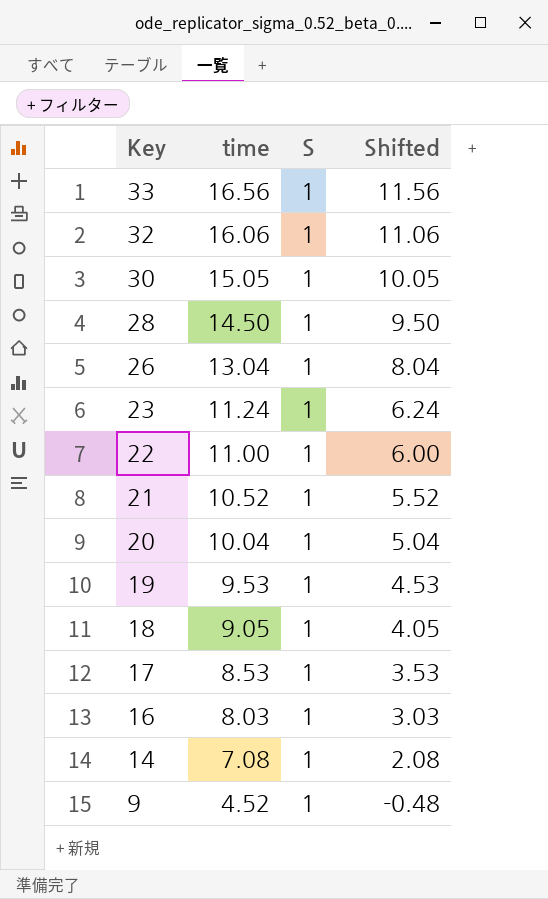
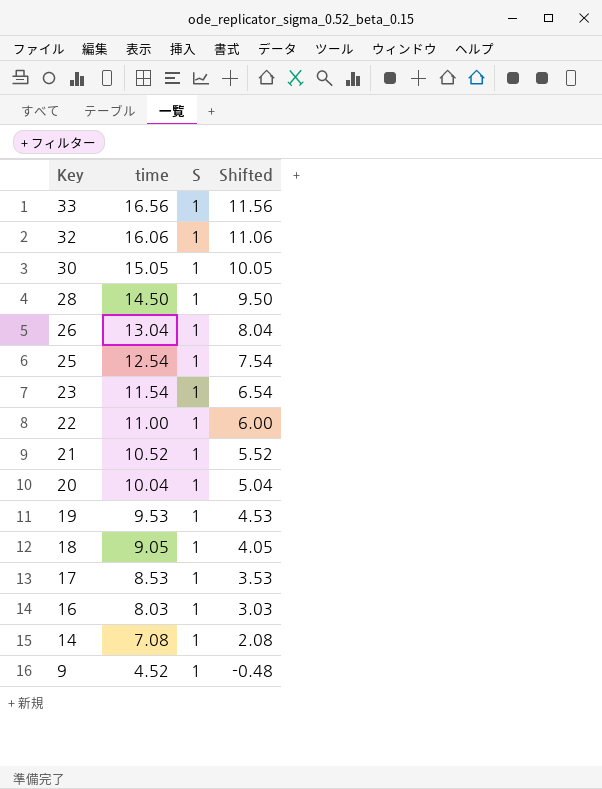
row 25: none -> 12.54 | 1 | 7.54
23 | time: 11.24 -> 11.54
23 | Shifted: 6.24 -> 6.54

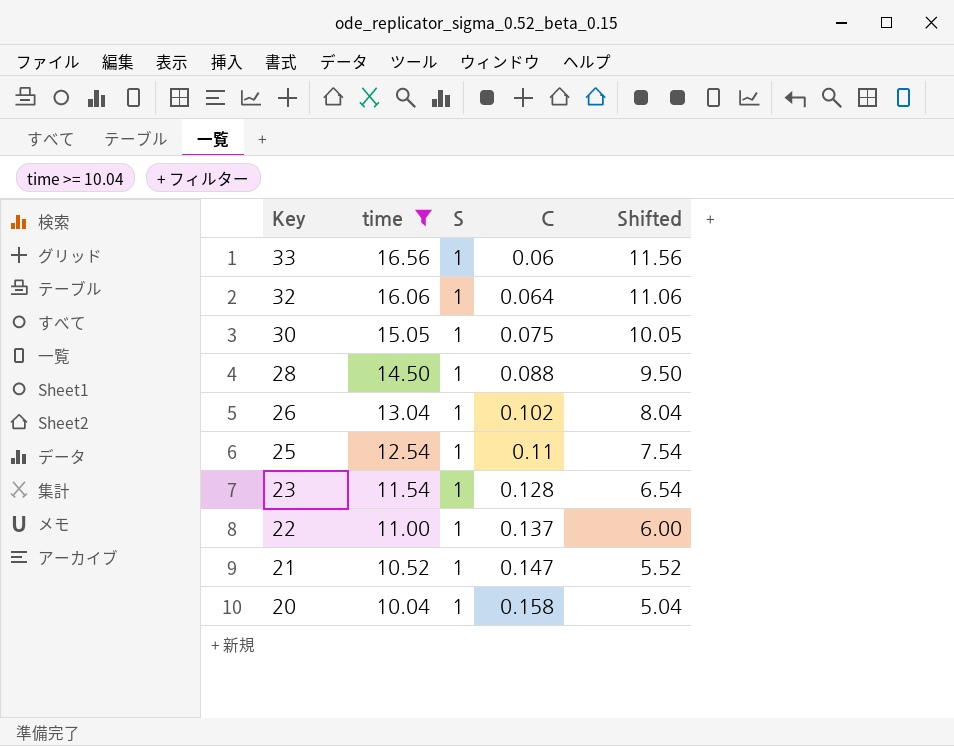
filter: none -> time >= 10.04
column C | position: none -> 4

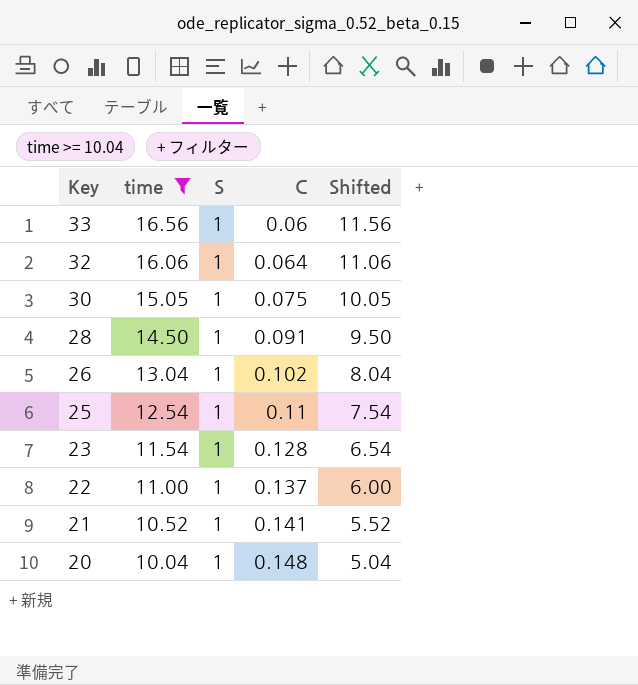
28 | C: 0.088 -> 0.091
21 | C: 0.147 -> 0.141
20 | C: 0.158 -> 0.148

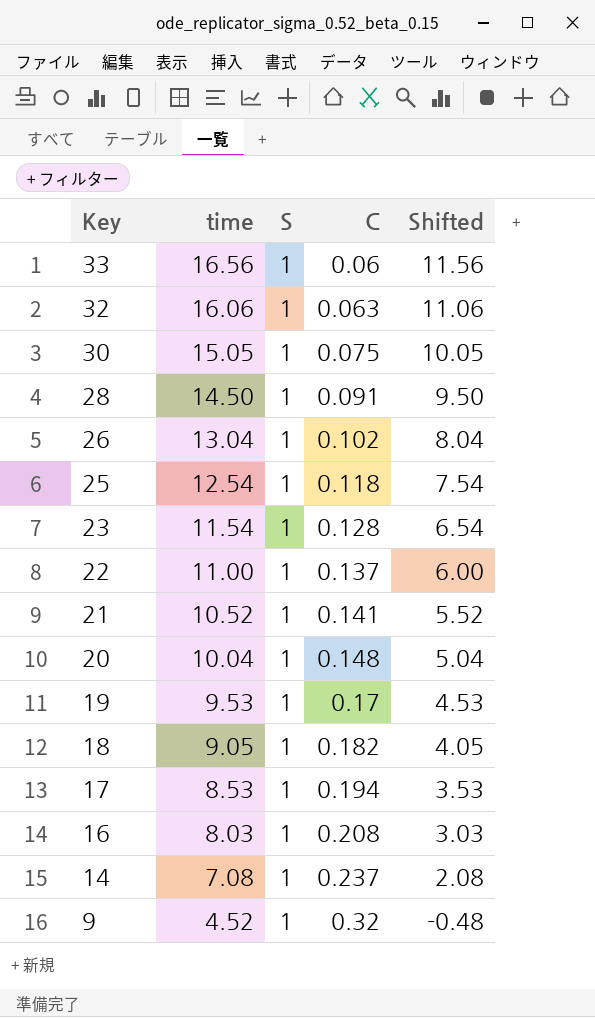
filter: time >= 10.04 -> none
32 | C: 0.064 -> 0.063
25 | C: 0.11 -> 0.118

